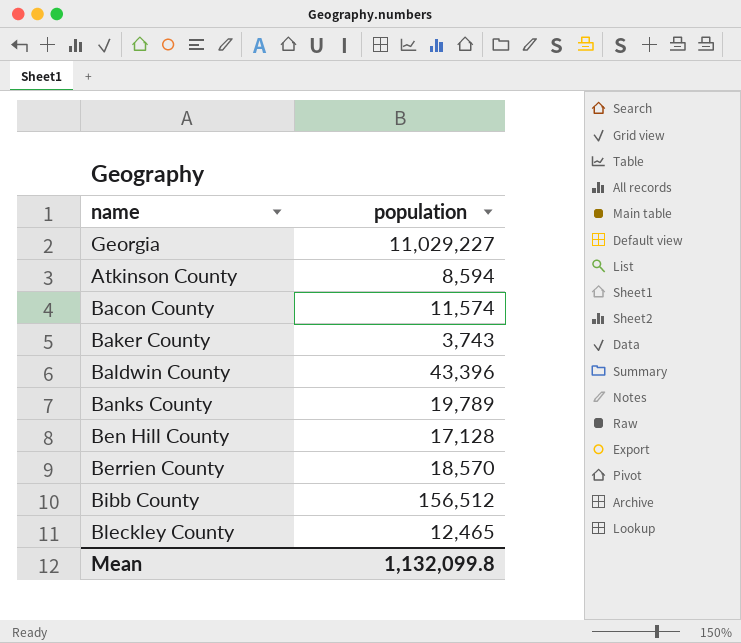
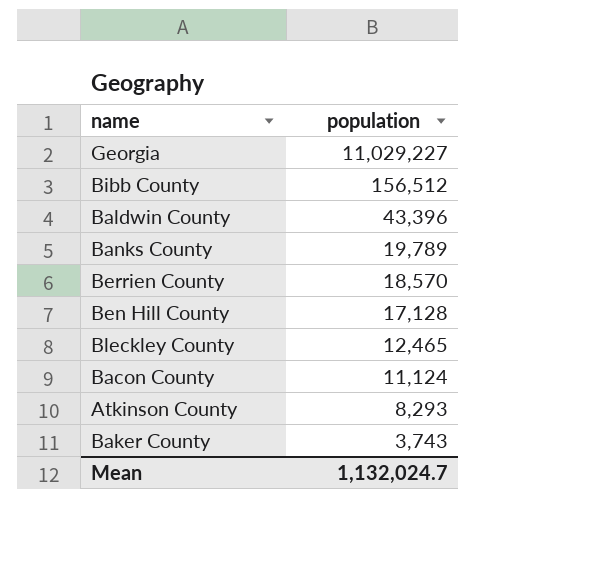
row order: none -> population descending
Bacon County | population: 11,574 -> 11,124
Atkinson County | population: 8,594 -> 8,293
Mean | population: 1,132,099.8 -> 1,132,024.7

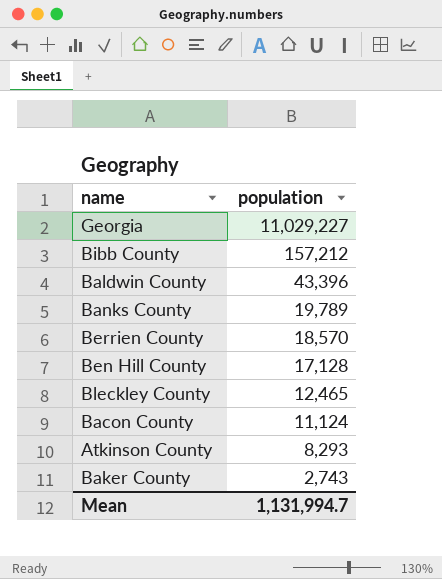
Bibb County | population: 156,512 -> 157,212
Baker County | population: 3,743 -> 2,743
Mean | population: 1,132,024.7 -> 1,131,994.7

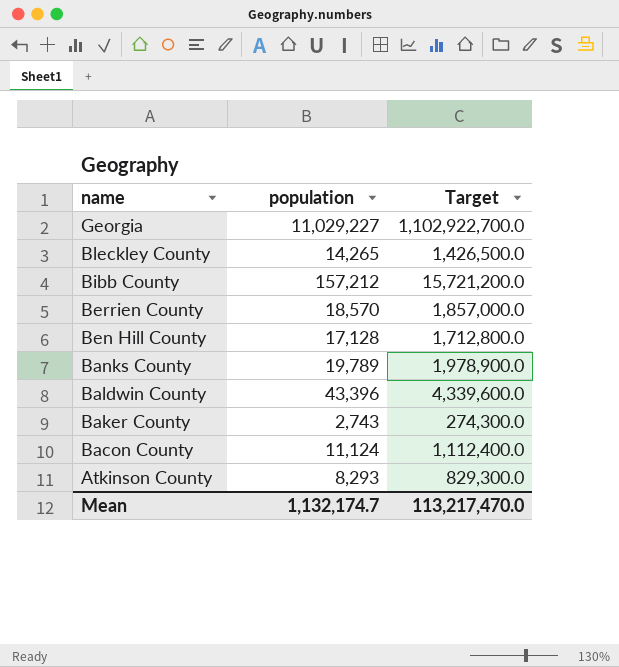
row order: population descending -> name descending
column Target | formula: none -> [population] * 100
Bleckley County | population: 12,465 -> 14,265
Mean | population: 1,131,994.7 -> 1,132,174.7

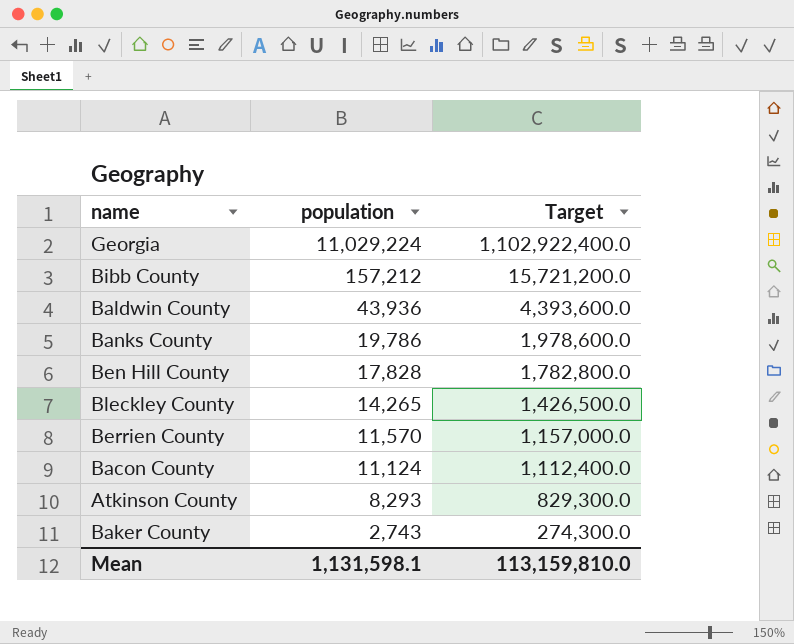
row order: name descending -> population descending
Georgia | population: 11,029,227 -> 11,029,224
Georgia | Target: 1,102,922,700.0 -> 1,102,922,400.0
Baldwin County | population: 43,396 -> 43,936
Baldwin County | Target: 4,339,600.0 -> 4,393,600.0
Banks County | population: 19,789 -> 19,786
Banks County | Target: 1,978,900.0 -> 1,978,600.0
Ben Hill County | population: 17,128 -> 17,828
Ben Hill County | Target: 1,712,800.0 -> 1,782,800.0
Berrien County | population: 18,570 -> 11,570
Berrien County | Target: 1,857,000.0 -> 1,157,000.0
Mean | population: 1,132,174.7 -> 1,131,598.1
Mean | Target: 113,217,470.0 -> 113,159,810.0

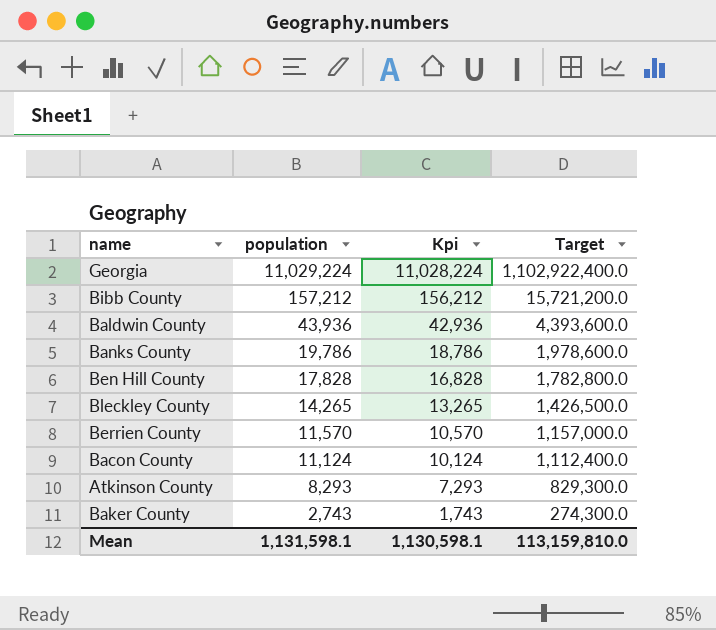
column Kpi | formula: none -> [population] - 1000

